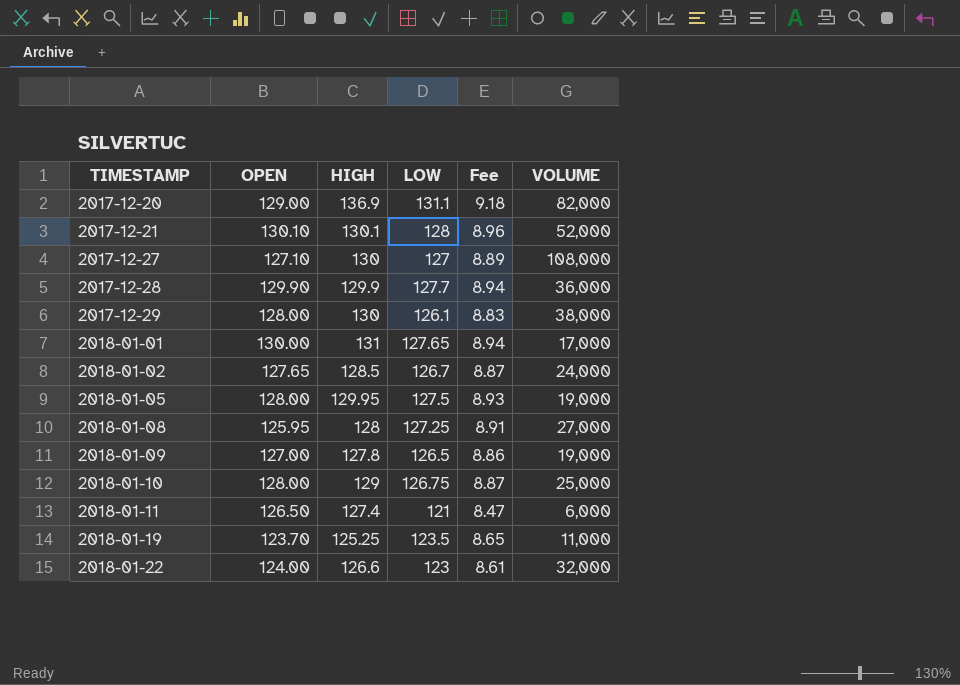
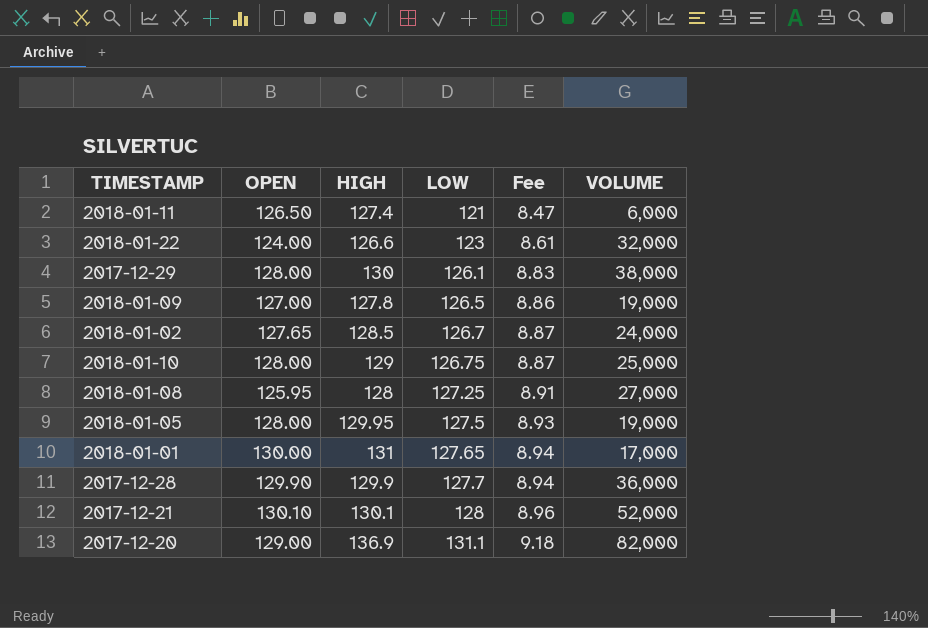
row order: TIMESTAMP ascending -> LOW ascending
row 2017-12-27: 127.10 | 130 | 127 | 8.89 | 108,000 -> none
row 2018-01-19: 123.70 | 125.25 | 123.5 | 8.65 | 11,000 -> none

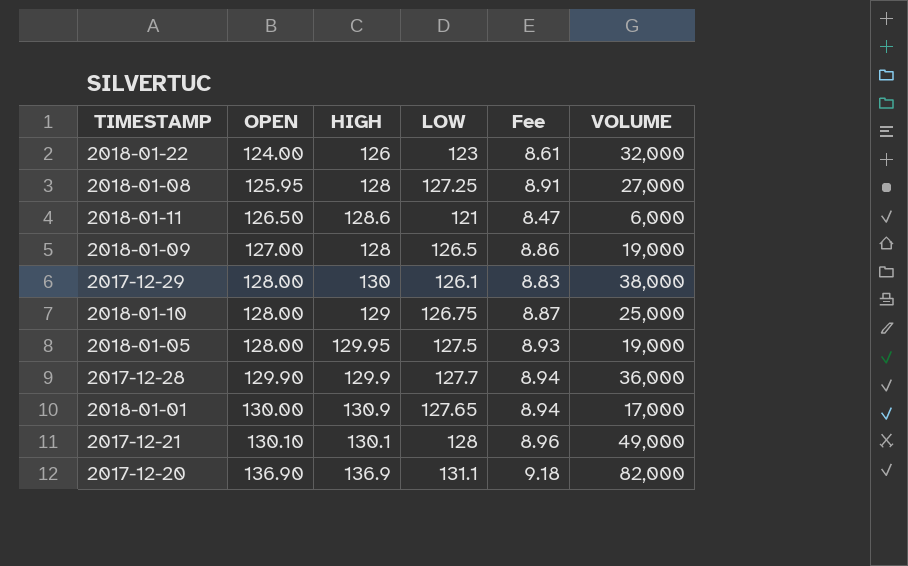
row order: LOW ascending -> OPEN ascending
row 2018-01-02: 127.65 | 128.5 | 126.7 | 8.87 | 24,000 -> none
2018-01-22 | HIGH: 126.6 -> 126
2018-01-11 | HIGH: 127.4 -> 128.6
2018-01-09 | HIGH: 127.8 -> 128
2018-01-01 | HIGH: 131 -> 130.9
2017-12-21 | VOLUME: 52,000 -> 49,000
2017-12-20 | OPEN: 129.00 -> 136.90

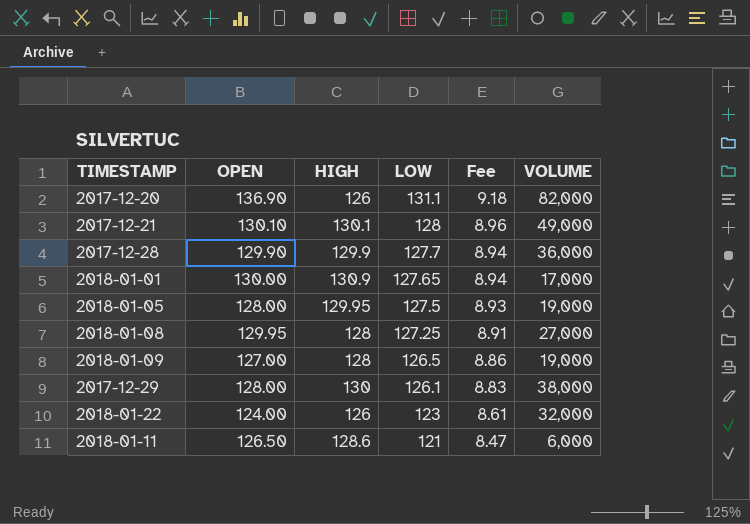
row order: OPEN ascending -> LOW descending
row 2018-01-10: 128.00 | 129 | 126.75 | 8.87 | 25,000 -> none
2017-12-20 | HIGH: 136.9 -> 126
2018-01-08 | OPEN: 125.95 -> 129.95

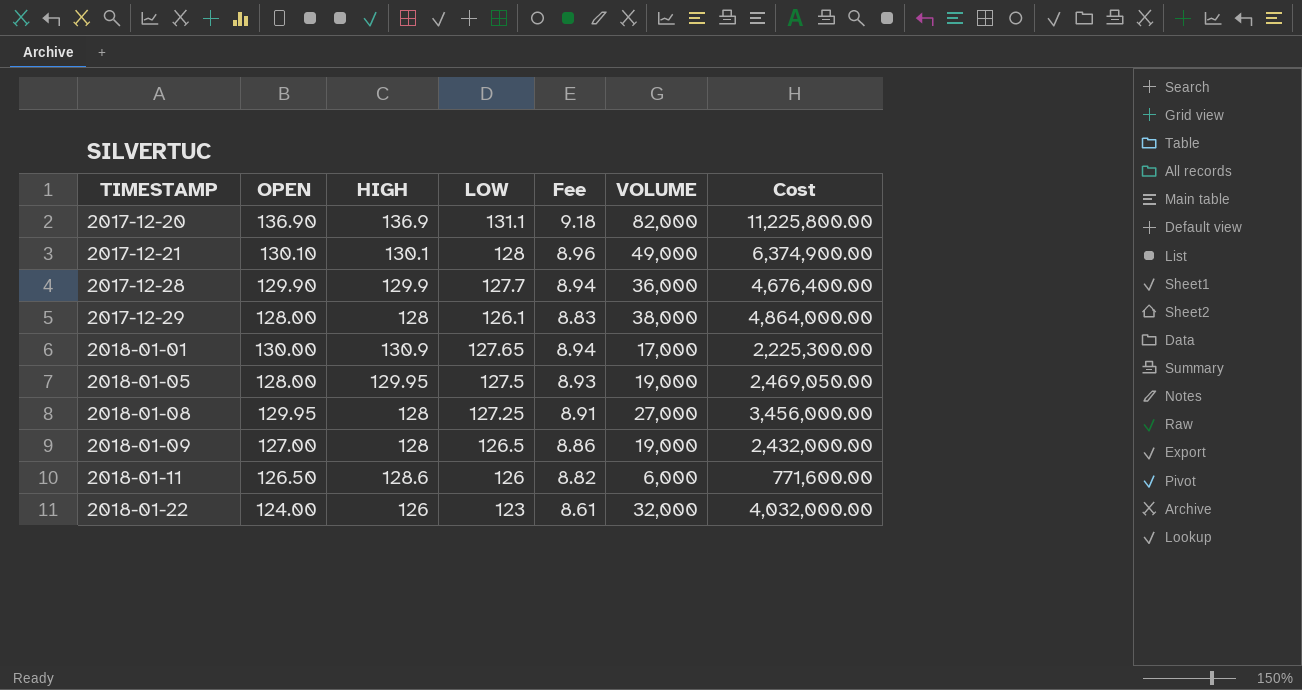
row order: LOW descending -> TIMESTAMP ascending
column Cost | formula: none -> [HIGH] * [VOLUME]
2017-12-20 | HIGH: 126 -> 136.9
2017-12-29 | HIGH: 130 -> 128
2018-01-11 | LOW: 121 -> 126
2018-01-11 | Fee: 8.47 -> 8.82

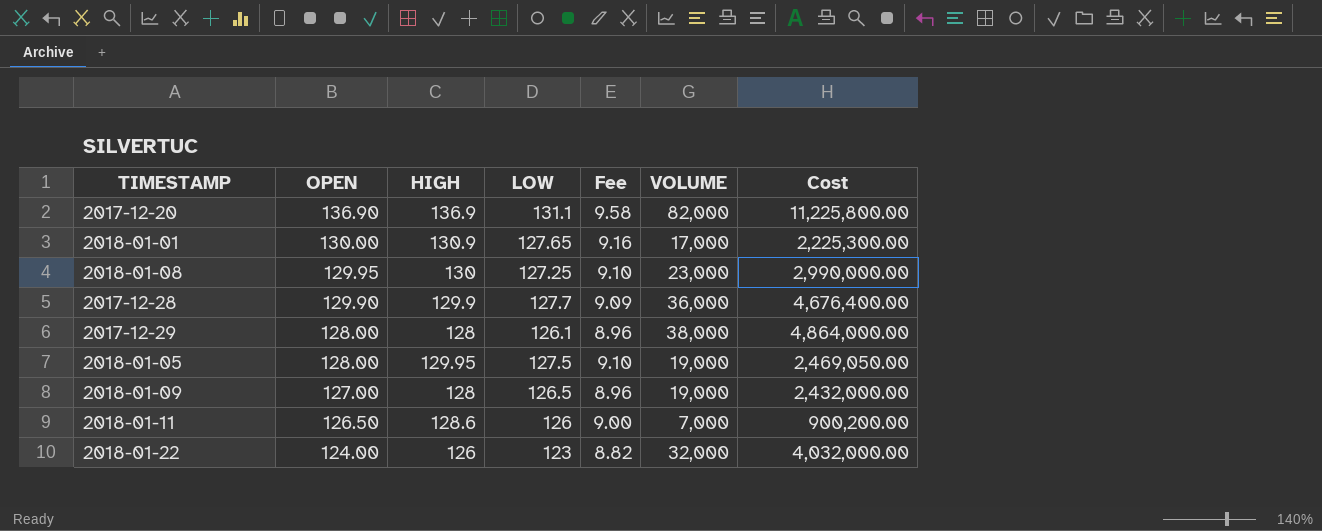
row order: TIMESTAMP ascending -> OPEN descending
column Fee | formula: [LOW] * 0.07 -> [HIGH] * 0.07
row 2017-12-21: 130.10 | 130.1 | 128 | 8.96 | 49,000 | 6,374,900.00 -> none
2018-01-08 | HIGH: 128 -> 130
2018-01-08 | VOLUME: 27,000 -> 23,000
2018-01-08 | Cost: 3,456,000.00 -> 2,990,000.00
2018-01-11 | VOLUME: 6,000 -> 7,000
2018-01-11 | Cost: 771,600.00 -> 900,200.00

